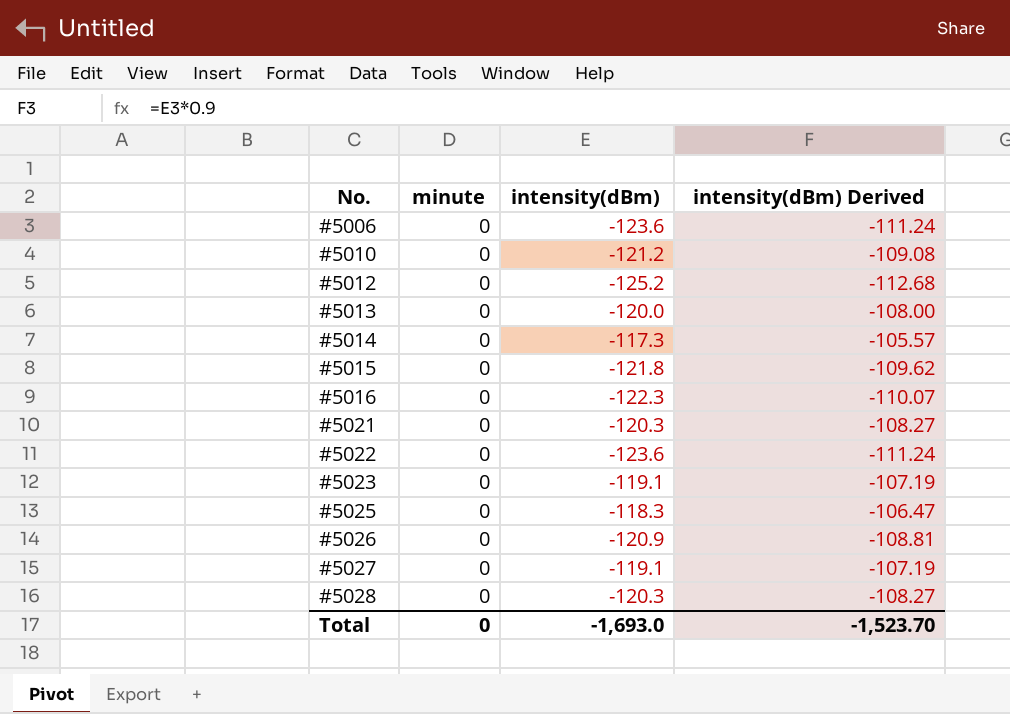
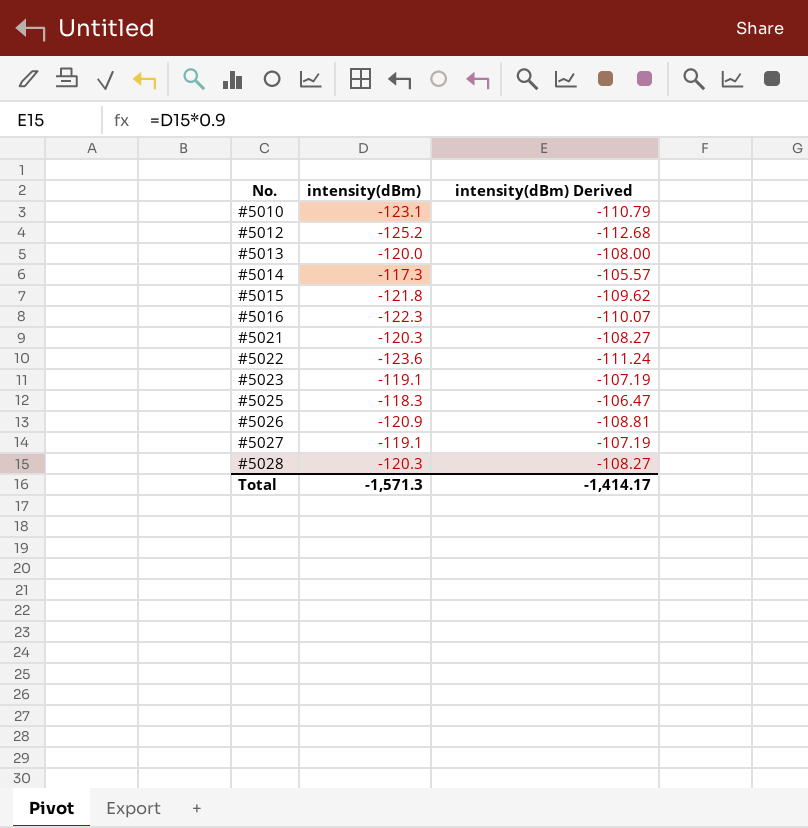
column minute | position: 2 -> none
row #5006: 0 | -123.6 | -111.24 -> none
#5010 | intensity(dBm): -121.2 -> -123.1
#5010 | intensity(dBm) Derived: -109.08 -> -110.79
Total | intensity(dBm): -1,693.0 -> -1,571.3
Total | intensity(dBm) Derived: -1,523.70 -> -1,414.17

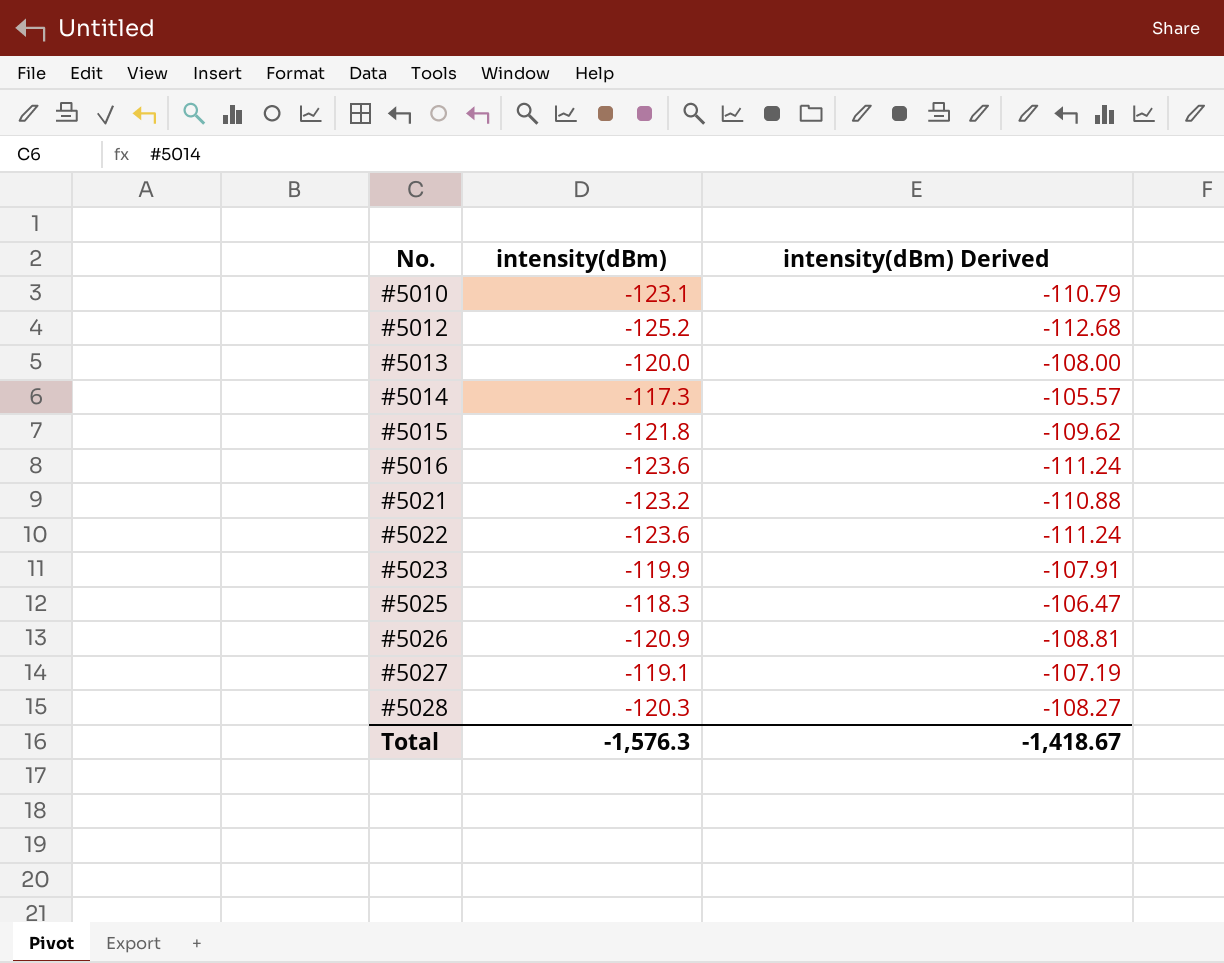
#5016 | intensity(dBm): -122.3 -> -123.6
#5016 | intensity(dBm) Derived: -110.07 -> -111.24
#5021 | intensity(dBm): -120.3 -> -123.2
#5021 | intensity(dBm) Derived: -108.27 -> -110.88
#5023 | intensity(dBm): -119.1 -> -119.9
#5023 | intensity(dBm) Derived: -107.19 -> -107.91
Total | intensity(dBm): -1,571.3 -> -1,576.3
Total | intensity(dBm) Derived: -1,414.17 -> -1,418.67

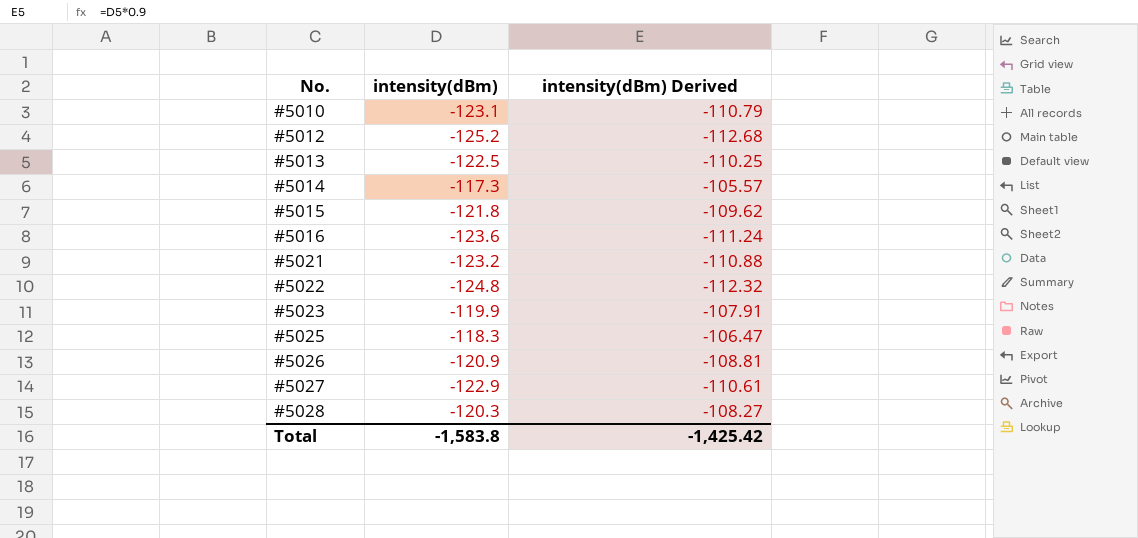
#5013 | intensity(dBm): -120.0 -> -122.5
#5013 | intensity(dBm) Derived: -108.00 -> -110.25
#5022 | intensity(dBm): -123.6 -> -124.8
#5022 | intensity(dBm) Derived: -111.24 -> -112.32
#5027 | intensity(dBm): -119.1 -> -122.9
#5027 | intensity(dBm) Derived: -107.19 -> -110.61
Total | intensity(dBm): -1,576.3 -> -1,583.8
Total | intensity(dBm) Derived: -1,418.67 -> -1,425.42

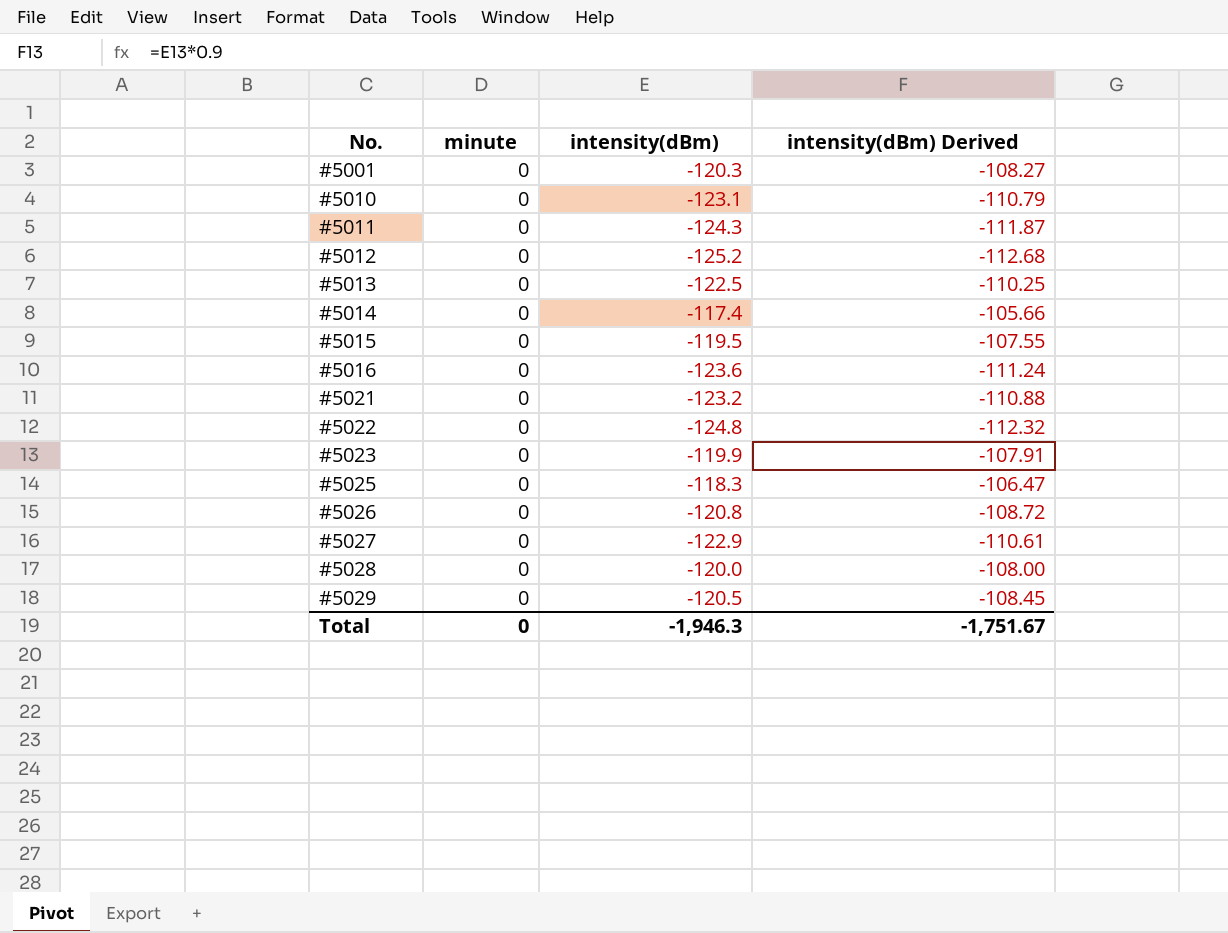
column minute | position: none -> 2
row #5001: none -> 0 | -120.3 | -108.27
row #5011: none -> 0 | -124.3 | -111.87
#5014 | intensity(dBm): -117.3 -> -117.4
#5014 | intensity(dBm) Derived: -105.57 -> -105.66
#5015 | intensity(dBm): -121.8 -> -119.5
#5015 | intensity(dBm) Derived: -109.62 -> -107.55
#5026 | intensity(dBm): -120.9 -> -120.8
#5026 | intensity(dBm) Derived: -108.81 -> -108.72
#5028 | intensity(dBm): -120.3 -> -120.0
#5028 | intensity(dBm) Derived: -108.27 -> -108.00
row #5029: none -> 0 | -120.5 | -108.45
Total | intensity(dBm): -1,583.8 -> -1,946.3
Total | intensity(dBm) Derived: -1,425.42 -> -1,751.67

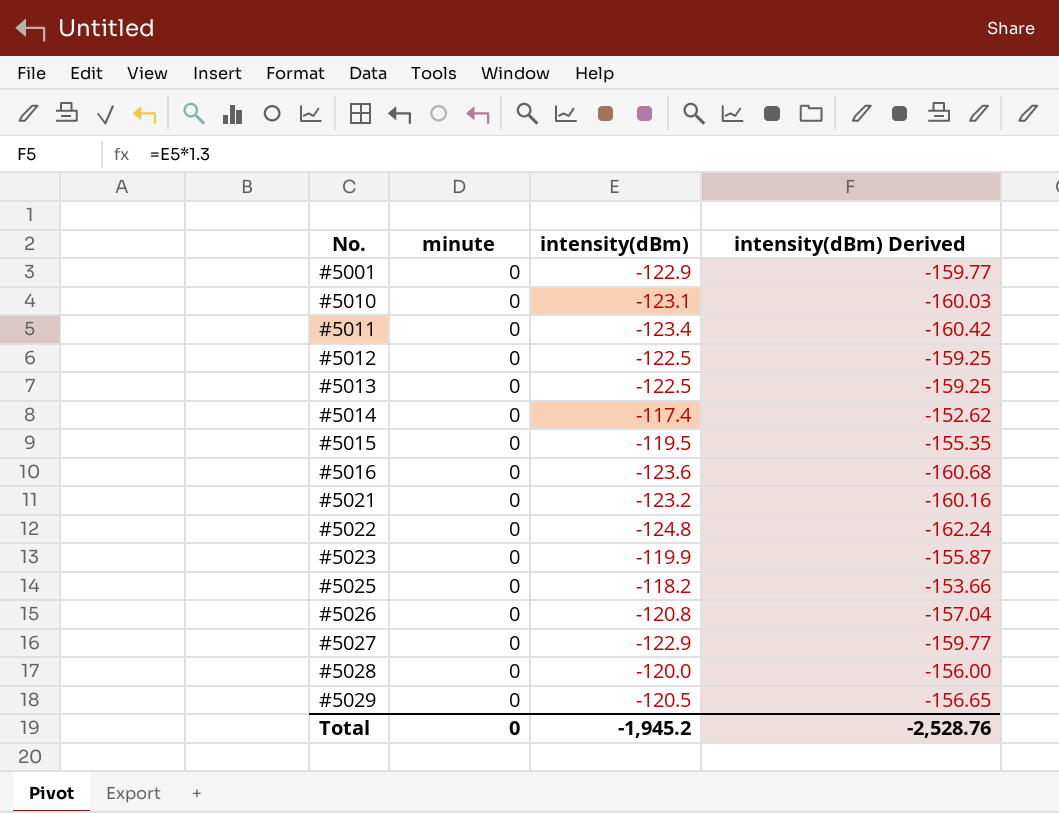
column intensity(dBm) Derived | formula: [intensity(dBm)] * 0.9 -> [intensity(dBm)] * 1.3
#5001 | intensity(dBm): -120.3 -> -122.9
#5011 | intensity(dBm): -124.3 -> -123.4
#5012 | intensity(dBm): -125.2 -> -122.5
#5025 | intensity(dBm): -118.3 -> -118.2
Total | intensity(dBm): -1,946.3 -> -1,945.2
Total | intensity(dBm) Derived: -1,751.67 -> -2,528.76

